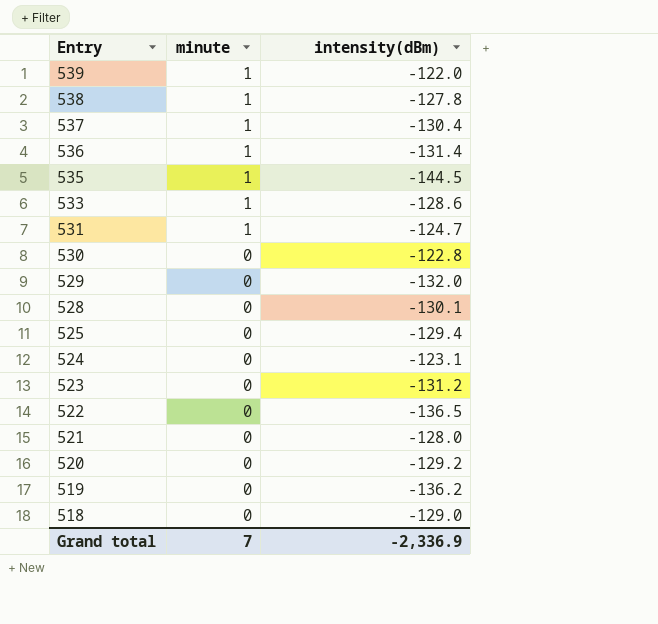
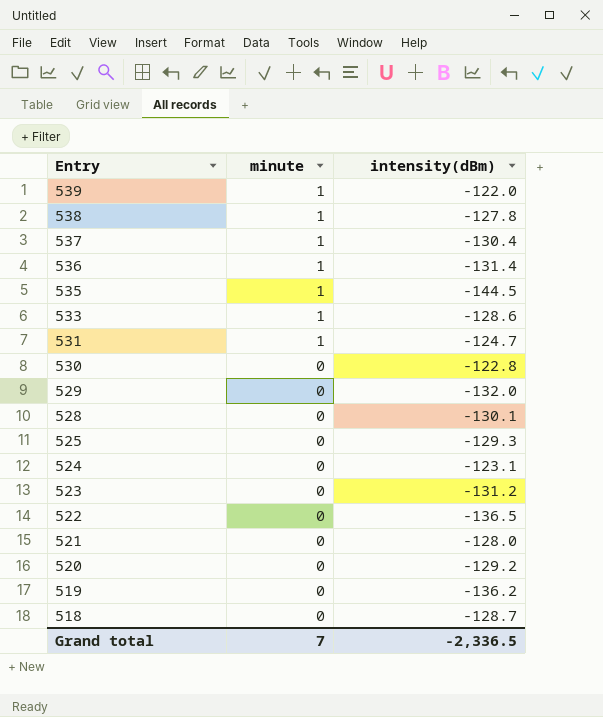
525 | intensity(dBm): -129.4 -> -129.3
518 | intensity(dBm): -129.0 -> -128.7
Grand total | intensity(dBm): -2,336.9 -> -2,336.5

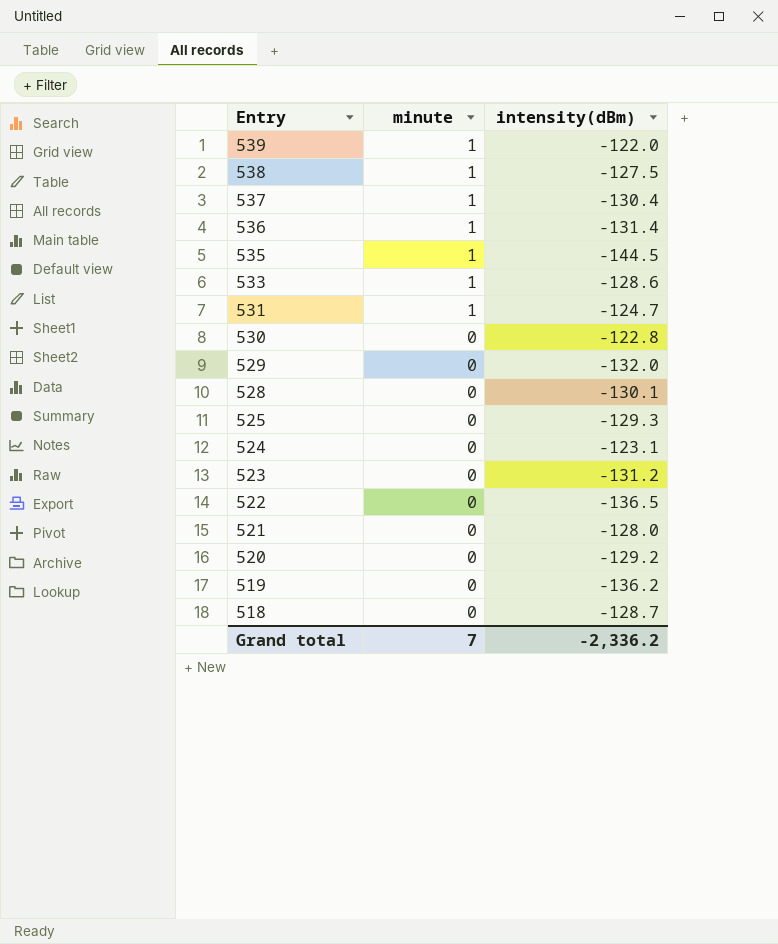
538 | intensity(dBm): -127.8 -> -127.5
Grand total | intensity(dBm): -2,336.5 -> -2,336.2

